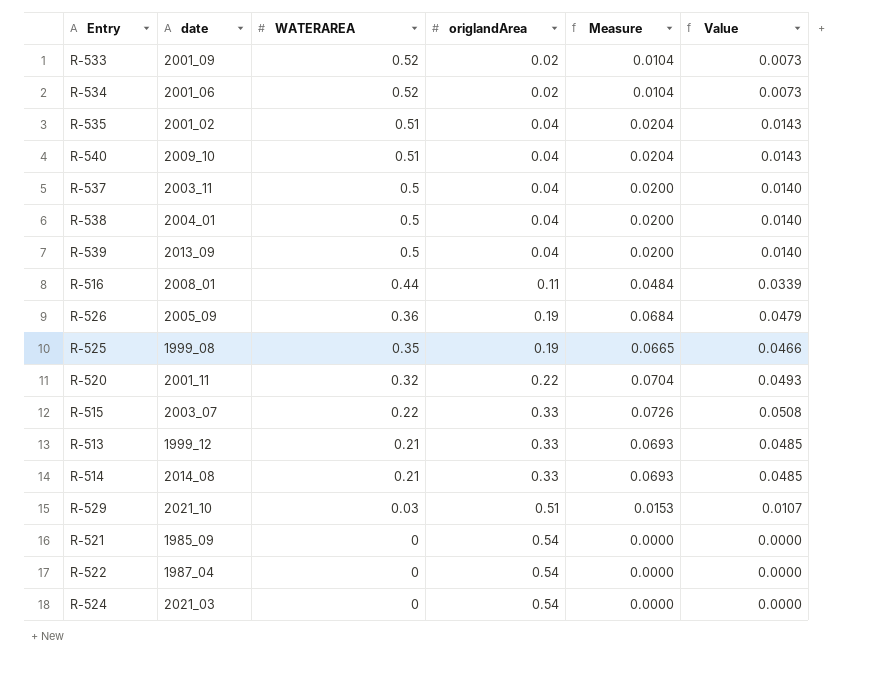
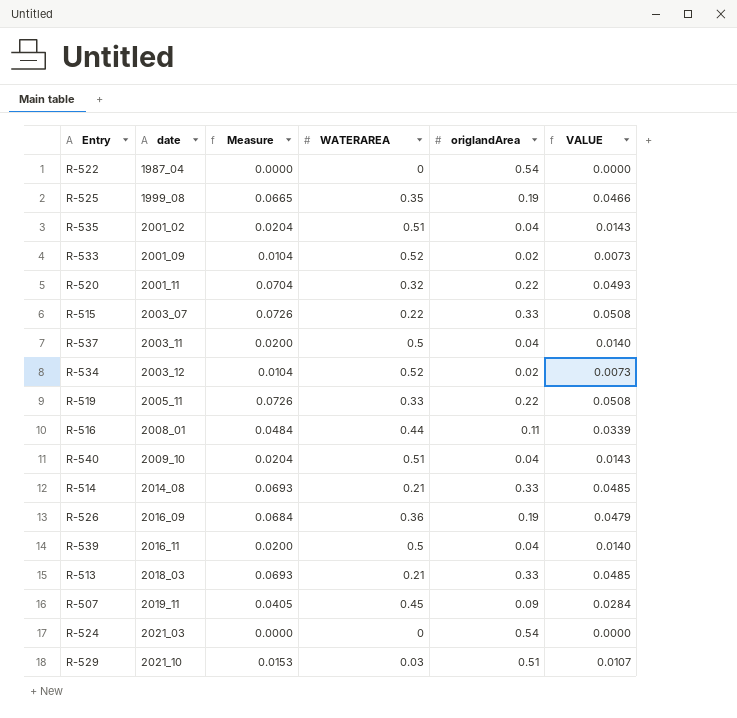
row order: WATERAREA descending -> date ascending
column Measure | position: 5 -> 3
column name: Value -> VALUE
row R-538: 2004_01 | 0.5 | 0.04 | 0.0200 | 0.0140 -> none
row R-521: 1985_09 | 0 | 0.54 | 0.0000 | 0.0000 -> none
R-534 | date: 2001_06 -> 2003_12
row R-519: none -> 2005_11 | 0.0726 | 0.33 | 0.22 | 0.0508
R-526 | date: 2005_09 -> 2016_09
R-539 | date: 2013_09 -> 2016_11
R-513 | date: 1999_12 -> 2018_03
row R-507: none -> 2019_11 | 0.0405 | 0.45 | 0.09 | 0.0284

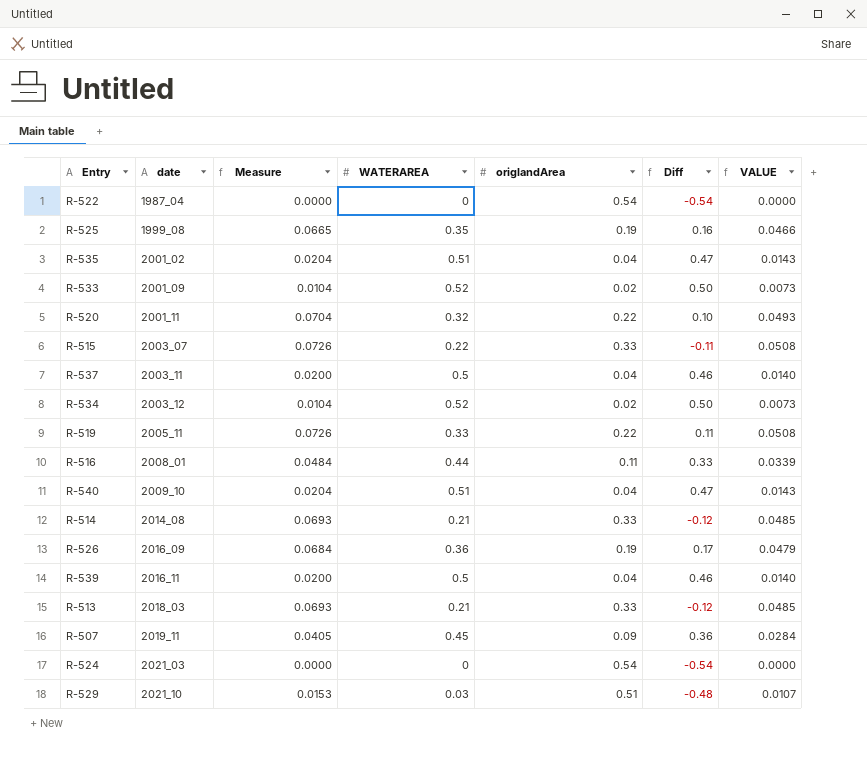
column Diff | formula: none -> [WATERAREA] - [origlandArea]

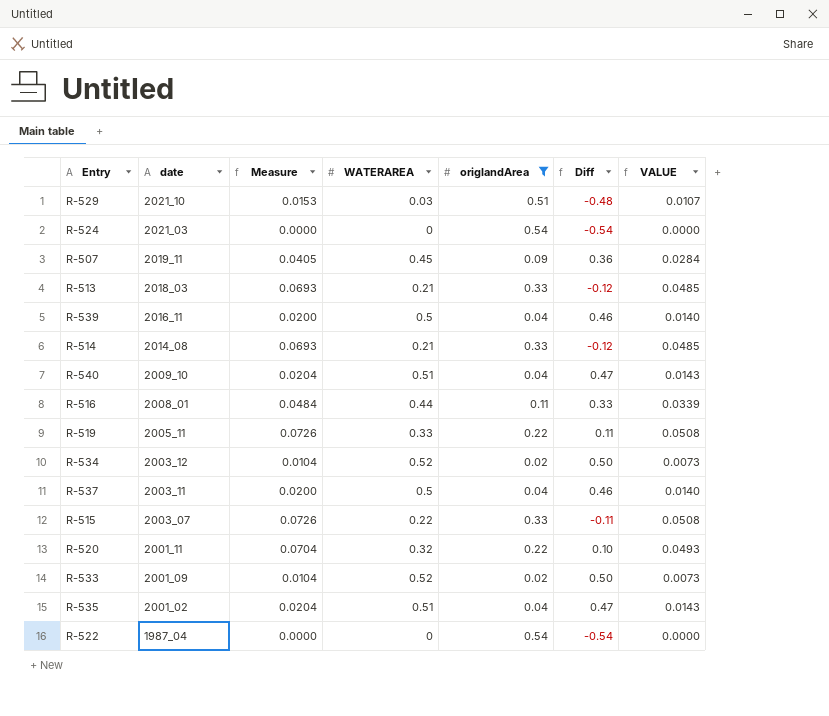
filter: none -> origlandArea != 0.19
row order: date ascending -> date descending

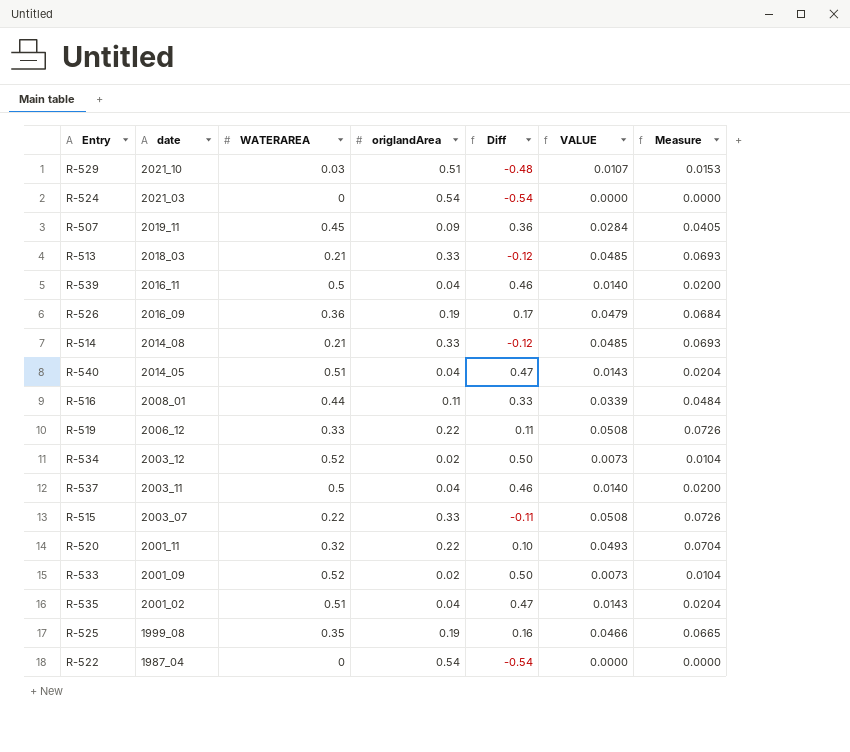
filter: origlandArea != 0.19 -> none
column Measure | position: 3 -> 7
R-540 | date: 2009_10 -> 2014_05
R-519 | date: 2005_11 -> 2006_12

